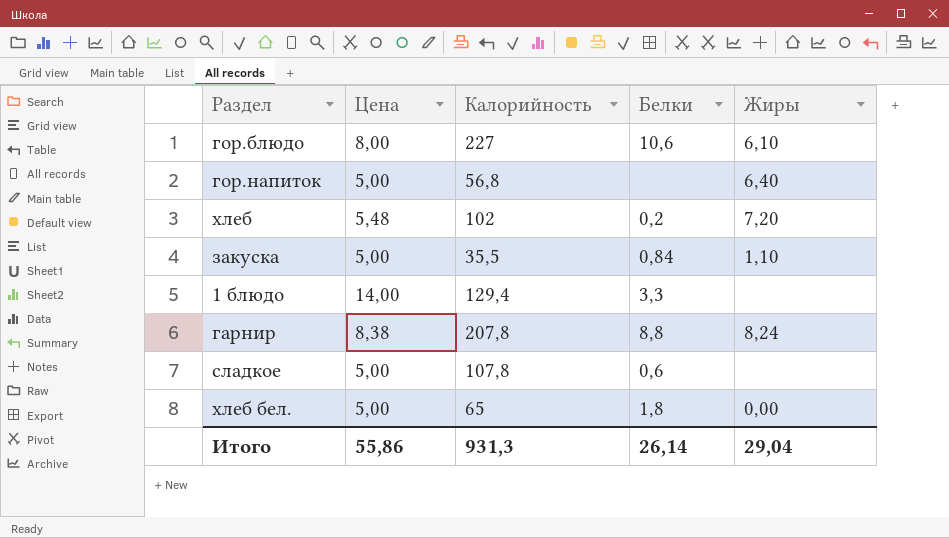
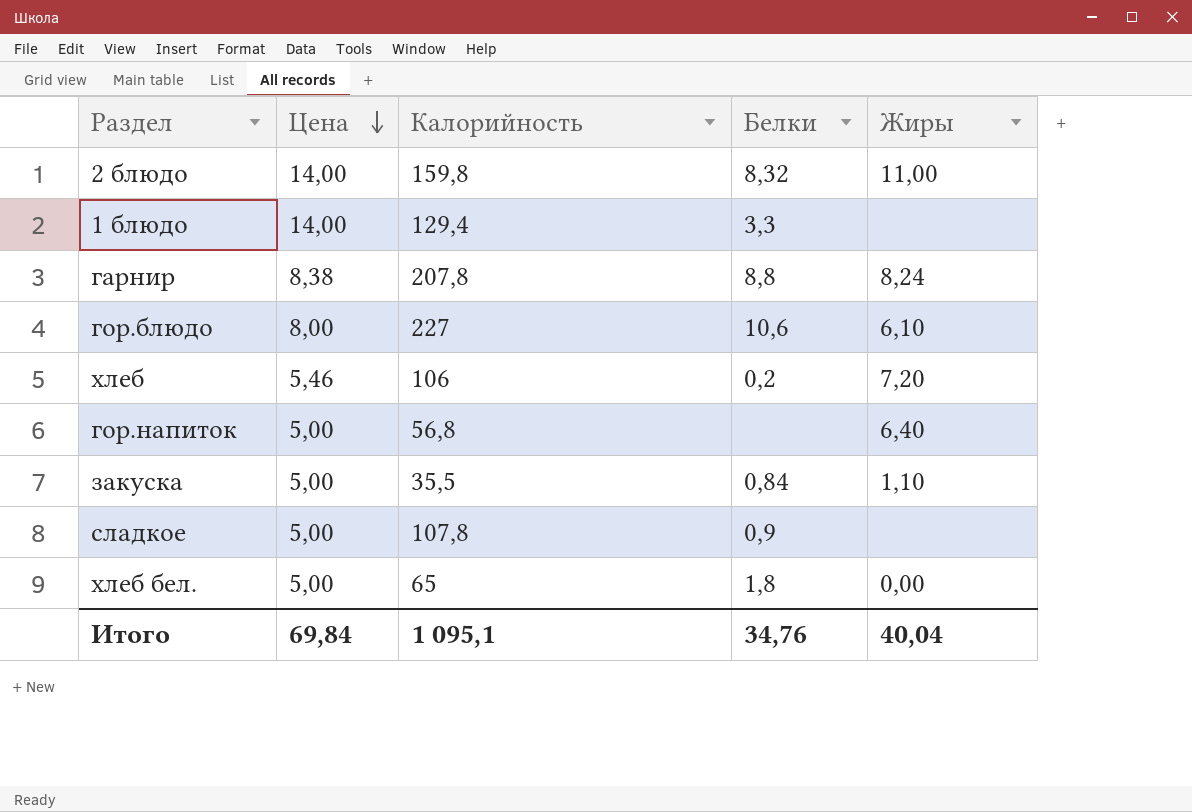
row order: none -> Цена descending
row 2 блюдо: none -> 14,00 | 159,8 | 8,32 | 11,00
хлеб | Цена: 5,48 -> 5,46
хлеб | Калорийность: 102 -> 106
сладкое | Белки: 0,6 -> 0,9
Итого | Цена: 55,86 -> 69,84
Итого | Калорийность: 931,3 -> 1 095,1
Итого | Белки: 26,14 -> 34,76
Итого | Жиры: 29,04 -> 40,04

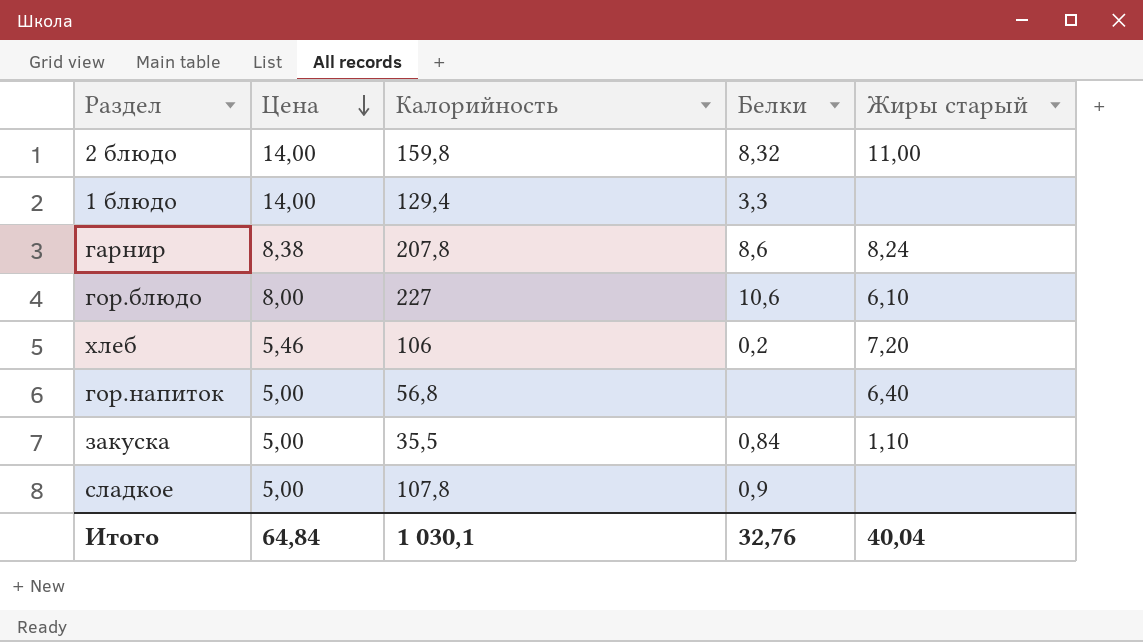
column name: Жиры -> Жиры старый
row хлеб бел.: 5,00 | 65 | 1,8 | 0,00 -> none
гарнир | Белки: 8,8 -> 8,6
Итого | Цена: 69,84 -> 64,84
Итого | Калорийность: 1 095,1 -> 1 030,1
Итого | Белки: 34,76 -> 32,76

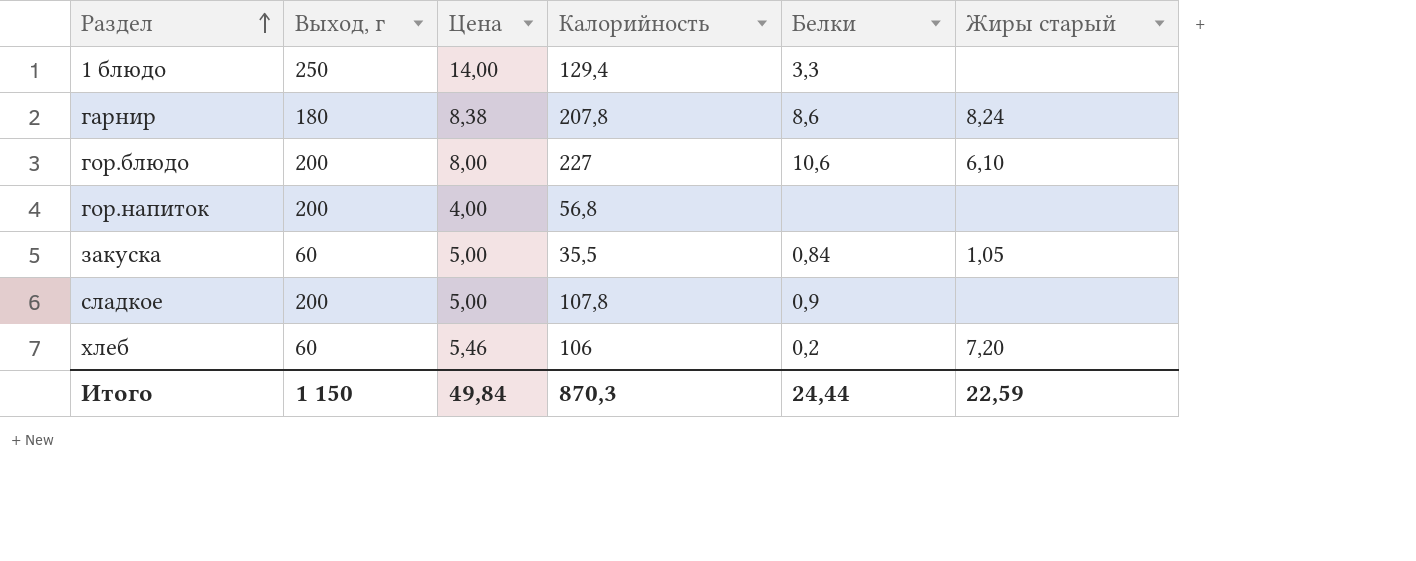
row order: Цена descending -> Раздел ascending
column Выход, г | position: none -> 2
row 2 блюдо: 14,00 | 159,8 | 8,32 | 11,00 -> none
гор.напиток | Цена: 5,00 -> 4,00
гор.напиток | Жиры старый: 6,40 -> none
закуска | Жиры старый: 1,10 -> 1,05
Итого | Цена: 64,84 -> 49,84
Итого | Калорийность: 1 030,1 -> 870,3
Итого | Белки: 32,76 -> 24,44
Итого | Жиры старый: 40,04 -> 22,59

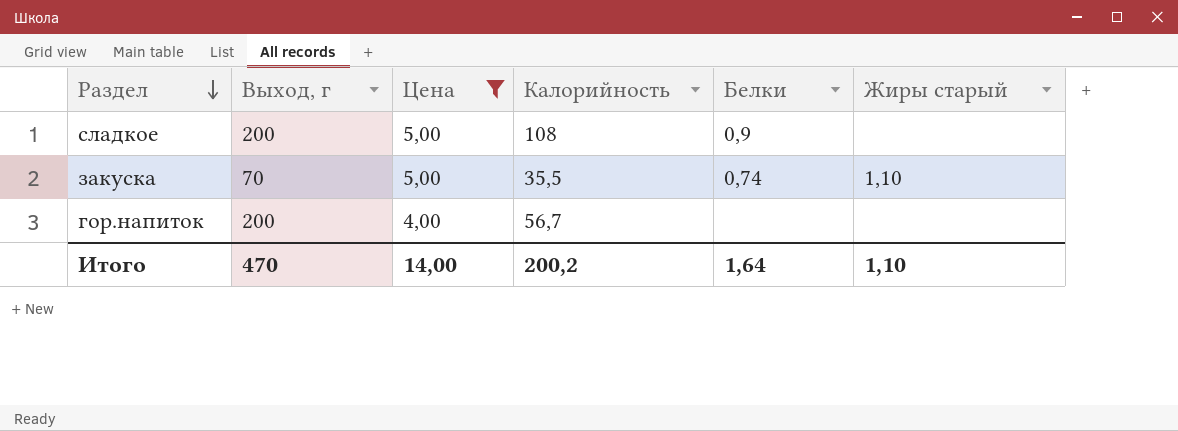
filter: none -> Цена <= 5,00
row order: Раздел ascending -> Раздел descending
сладкое | Калорийность: 107,8 -> 108
закуска | Выход, г: 60 -> 70
закуска | Белки: 0,84 -> 0,74
закуска | Жиры старый: 1,05 -> 1,10
гор.напиток | Калорийность: 56,8 -> 56,7
Итого | Выход, г: 1 150 -> 470
Итого | Цена: 49,84 -> 14,00
Итого | Калорийность: 870,3 -> 200,2
Итого | Белки: 24,44 -> 1,64
Итого | Жиры старый: 22,59 -> 1,10

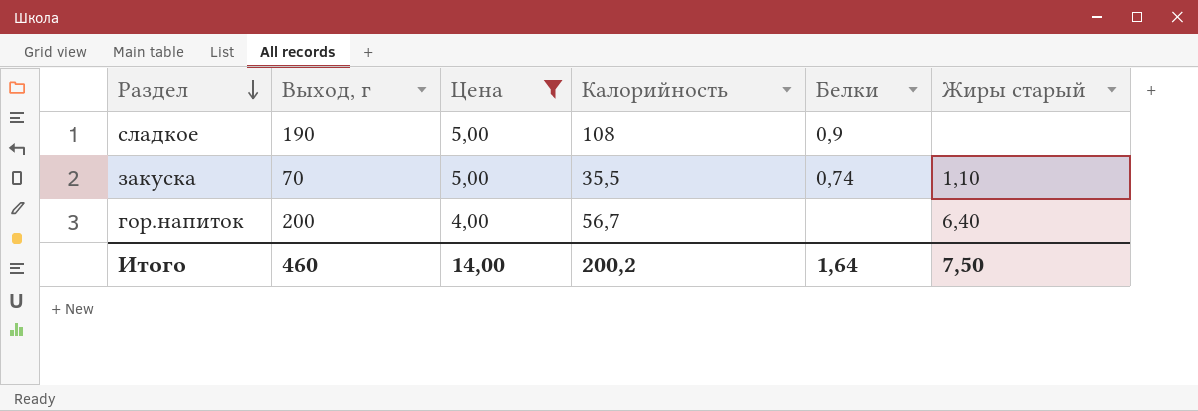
сладкое | Выход, г: 200 -> 190
гор.напиток | Жиры старый: none -> 6,40
Итого | Выход, г: 470 -> 460
Итого | Жиры старый: 1,10 -> 7,50

